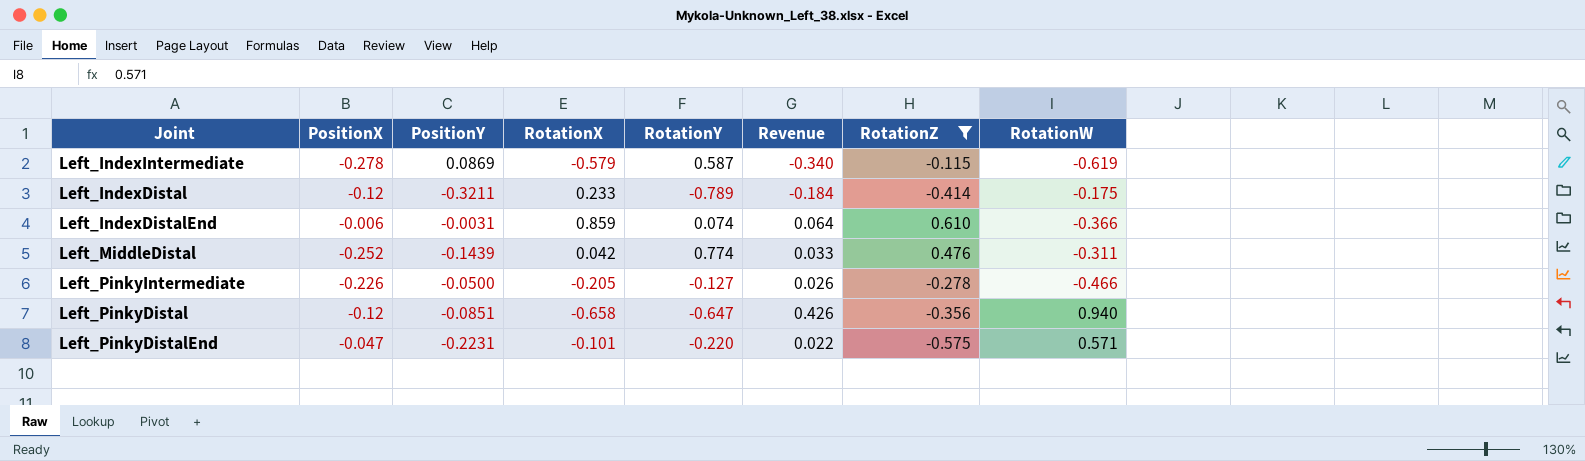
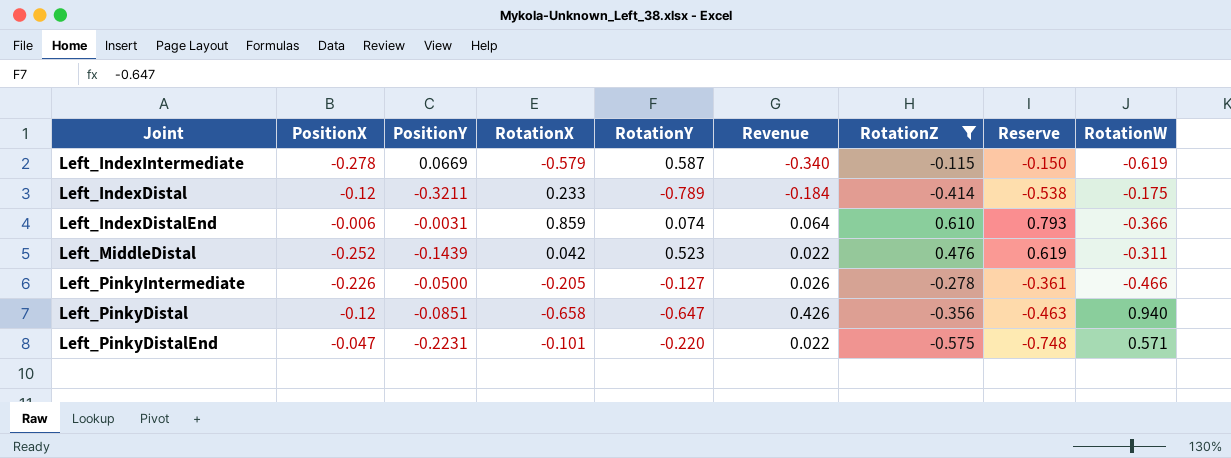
column Reserve | formula: none -> [RotationZ] * 1.3
Left_IndexIntermediate | PositionY: 0.0869 -> 0.0669
Left_MiddleDistal | RotationY: 0.774 -> 0.523
Left_MiddleDistal | Revenue: 0.033 -> 0.022

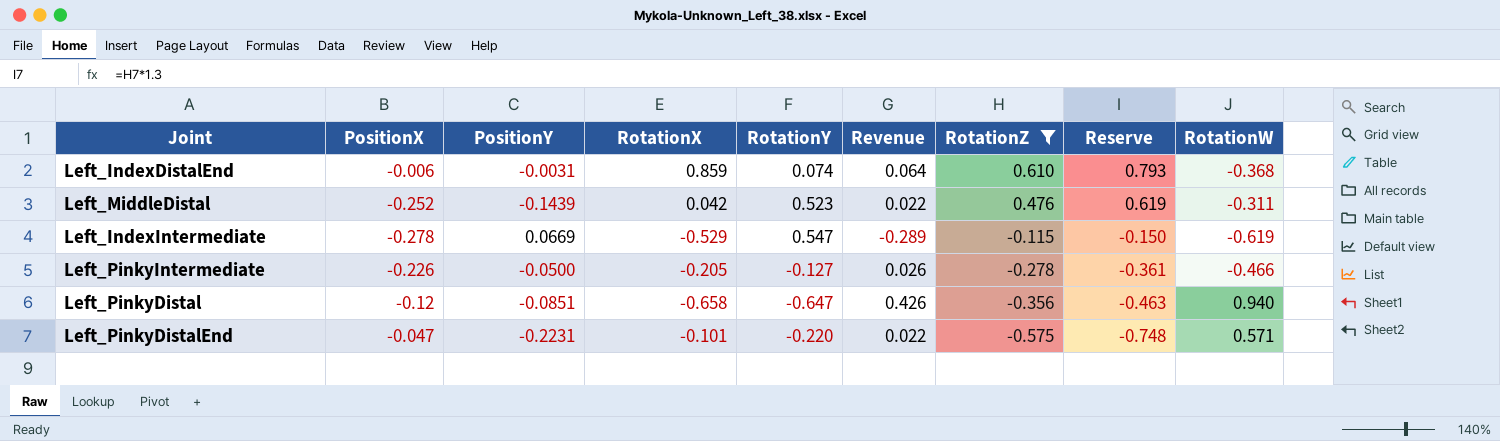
row order: none -> RotationZ descending
row Left_IndexDistal: -0.12 | -0.3211 | 0.233 | -0.789 | -0.184 | -0.414 | -0.538 | -0.175 -> none
Left_IndexDistalEnd | RotationW: -0.366 -> -0.368
Left_IndexIntermediate | RotationX: -0.579 -> -0.529
Left_IndexIntermediate | RotationY: 0.587 -> 0.547
Left_IndexIntermediate | Revenue: -0.340 -> -0.289

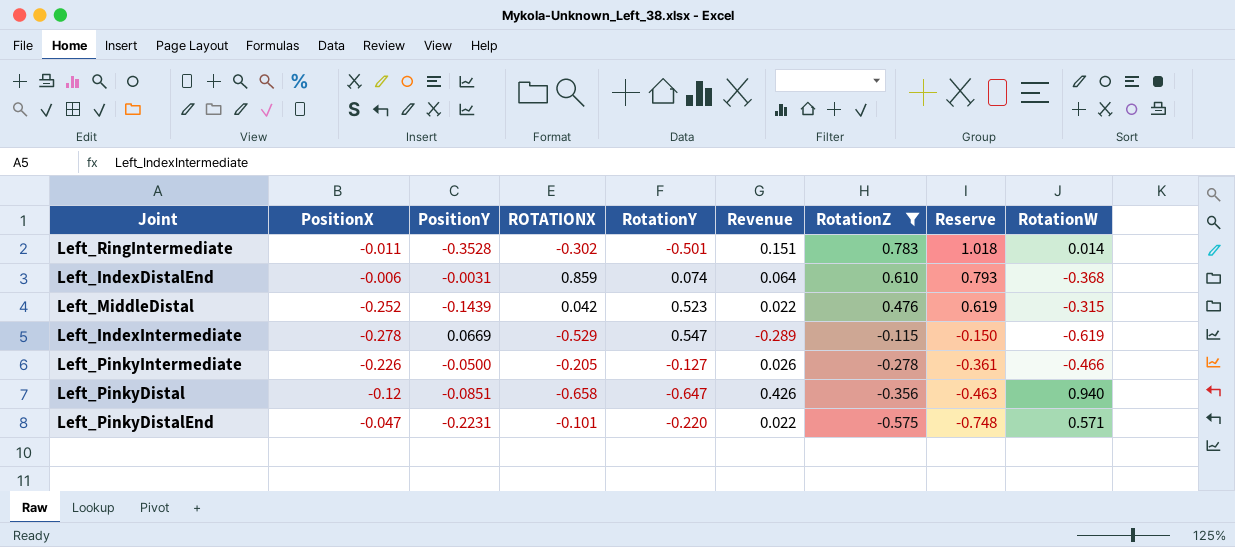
column name: RotationX -> ROTATIONX
row Left_RingIntermediate: none -> -0.011 | -0.3528 | -0.302 | -0.501 | 0.151 | 0.783 | 1.018 | 0.014
Left_MiddleDistal | RotationW: -0.311 -> -0.315

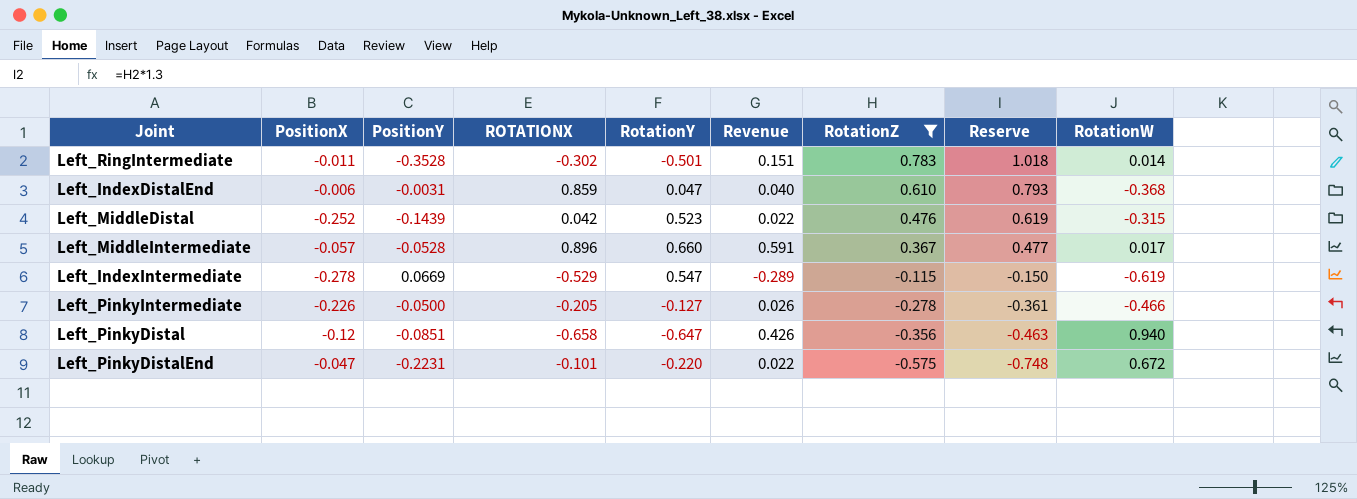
Left_IndexDistalEnd | RotationY: 0.074 -> 0.047
Left_IndexDistalEnd | Revenue: 0.064 -> 0.040
row Left_MiddleIntermediate: none -> -0.057 | -0.0528 | 0.896 | 0.660 | 0.591 | 0.367 | 0.477 | 0.017
Left_PinkyDistalEnd | RotationW: 0.571 -> 0.672

